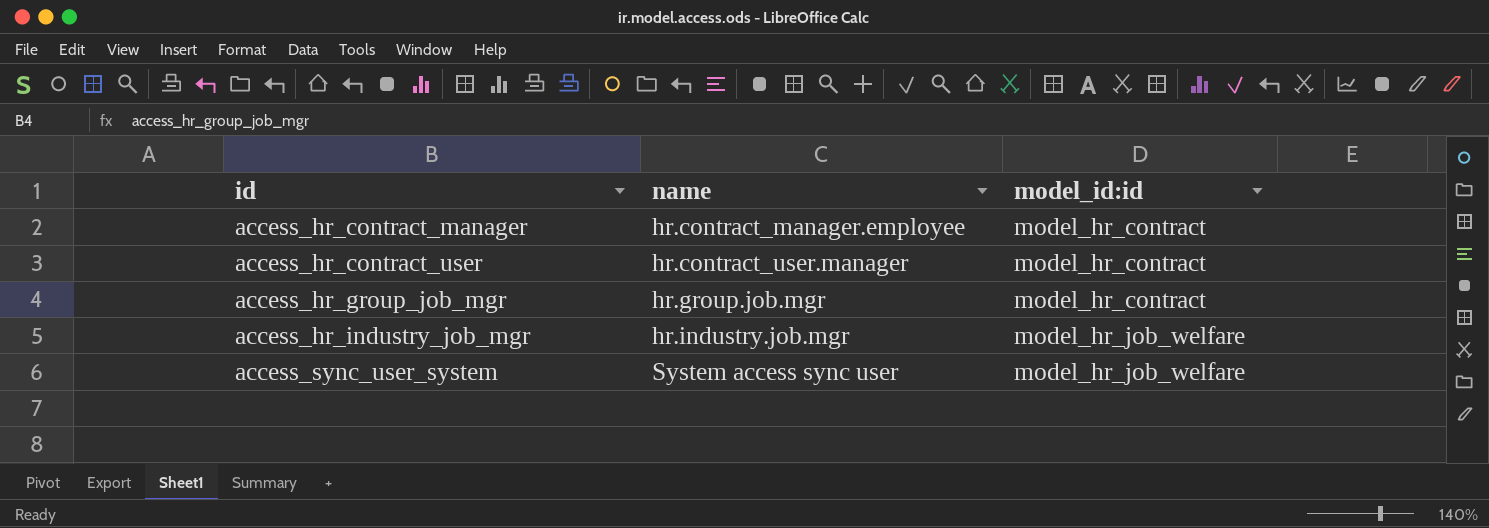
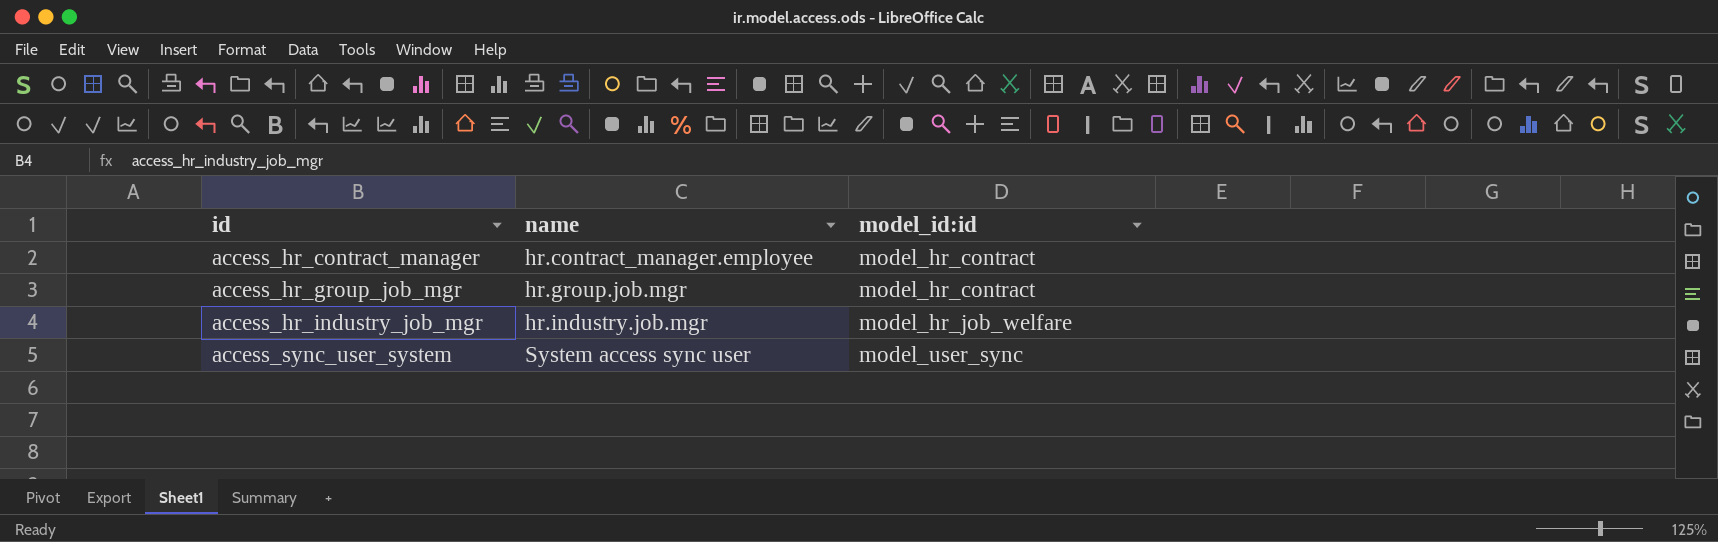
row access_hr_contract_user: hr.contract_user.manager | model_hr_contract -> none
access_sync_user_system | model_id:id: model_hr_job_welfare -> model_user_sync

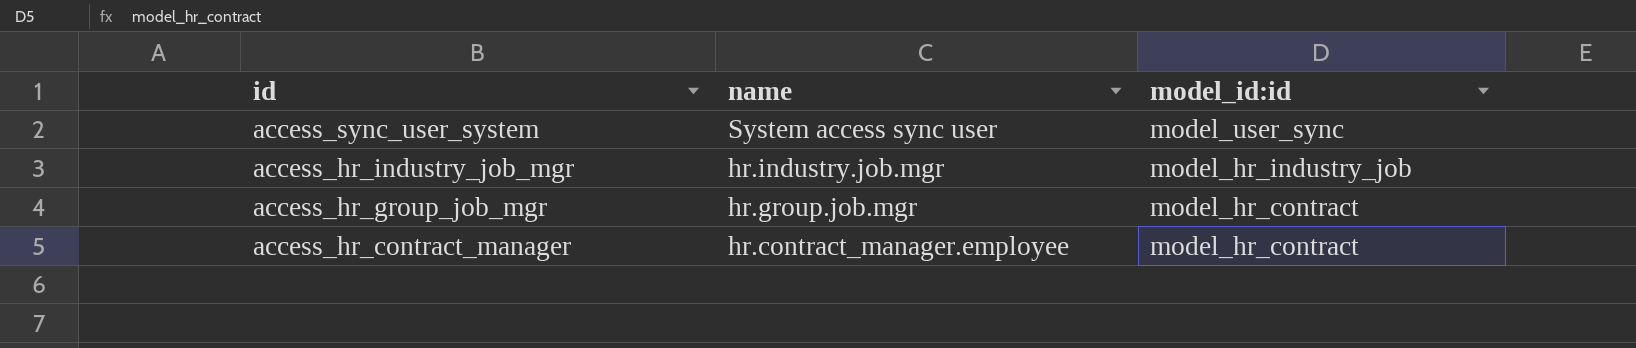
row order: id ascending -> id descending
access_hr_industry_job_mgr | model_id:id: model_hr_job_welfare -> model_hr_industry_job

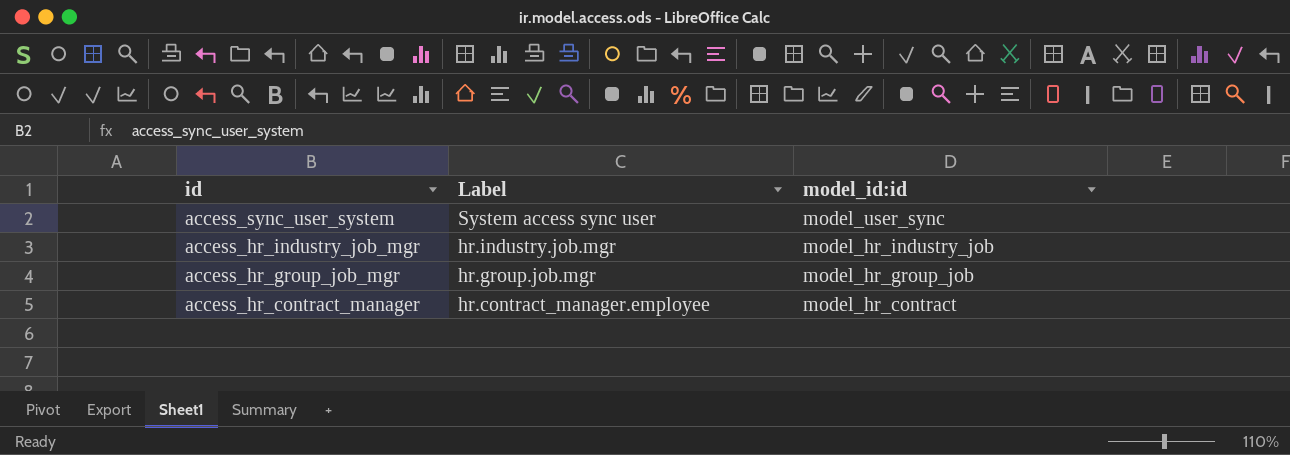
column name: name -> Label
access_hr_group_job_mgr | model_id:id: model_hr_contract -> model_hr_group_job

